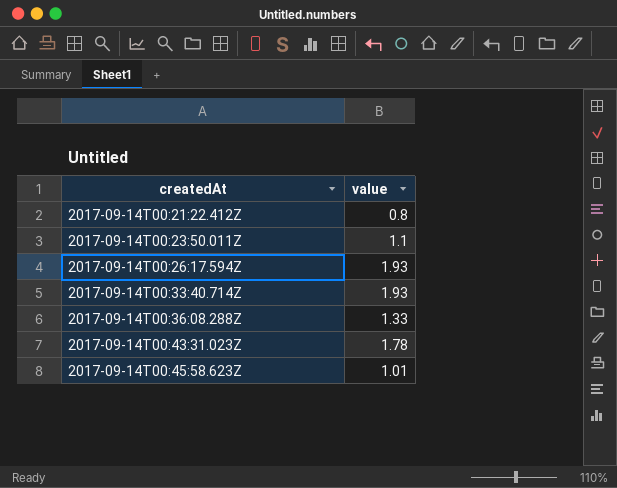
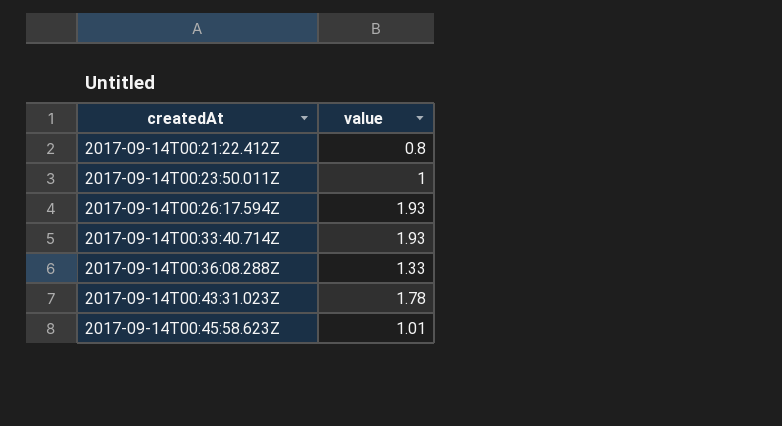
2017-09-14T00:23:50.011Z | value: 1.1 -> 1

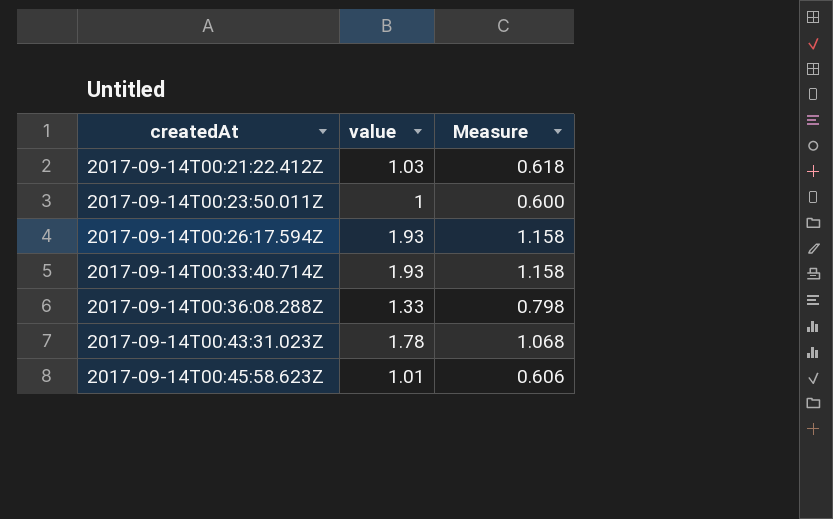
column Measure | formula: none -> [value] * 0.6
2017-09-14T00:21:22.412Z | value: 0.8 -> 1.03

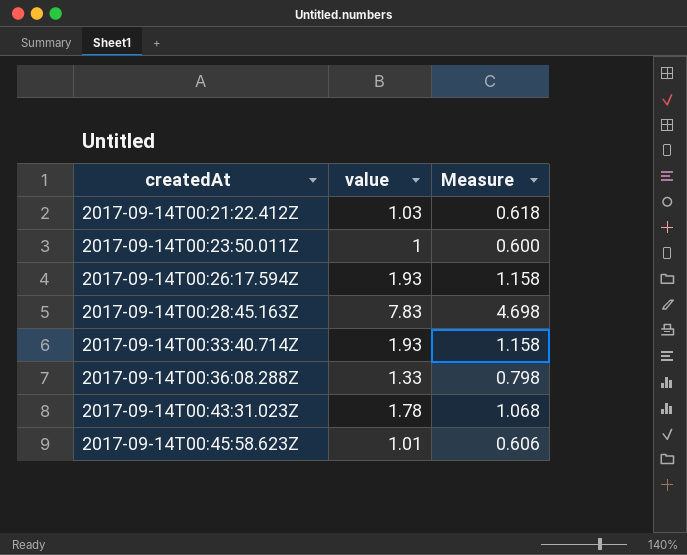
row 2017-09-14T00:28:45.163Z: none -> 7.83 | 4.698

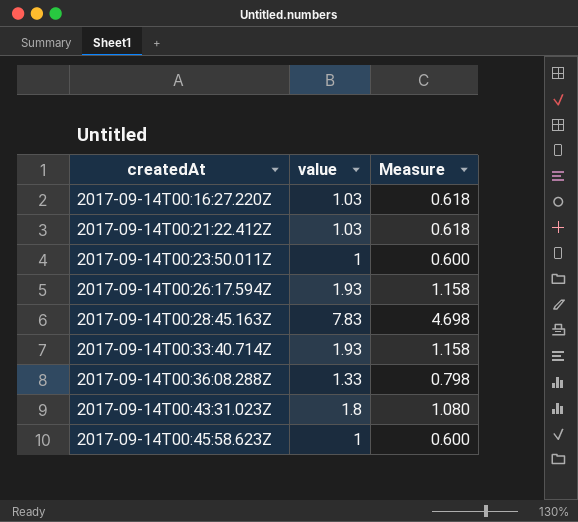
row 2017-09-14T00:16:27.220Z: none -> 1.03 | 0.618
2017-09-14T00:43:31.023Z | value: 1.78 -> 1.8
2017-09-14T00:43:31.023Z | Measure: 1.068 -> 1.080
2017-09-14T00:45:58.623Z | value: 1.01 -> 1
2017-09-14T00:45:58.623Z | Measure: 0.606 -> 0.600

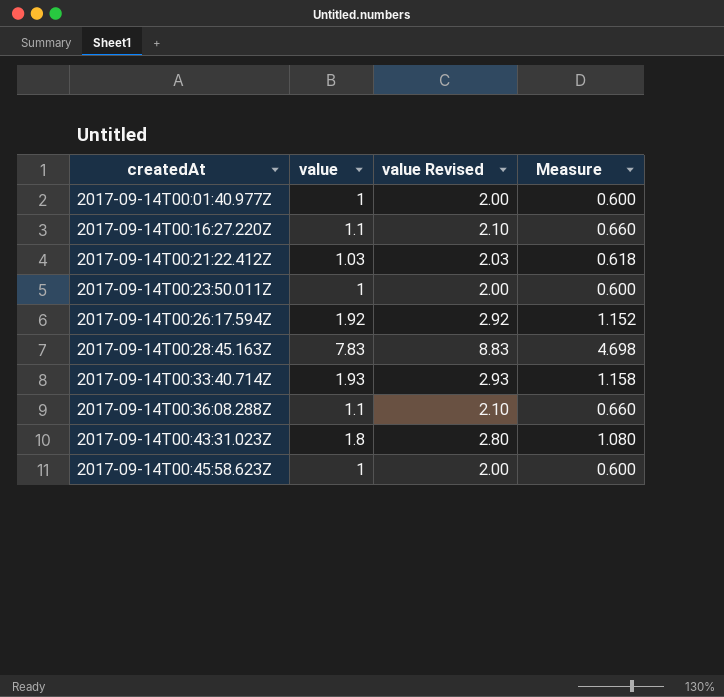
column value Revised | formula: none -> [value] + 1
row 2017-09-14T00:01:40.977Z: none -> 1 | 2.00 | 0.600
2017-09-14T00:16:27.220Z | value: 1.03 -> 1.1
2017-09-14T00:16:27.220Z | Measure: 0.618 -> 0.660
2017-09-14T00:26:17.594Z | value: 1.93 -> 1.92
2017-09-14T00:26:17.594Z | Measure: 1.158 -> 1.152
2017-09-14T00:36:08.288Z | value: 1.33 -> 1.1
2017-09-14T00:36:08.288Z | Measure: 0.798 -> 0.660

